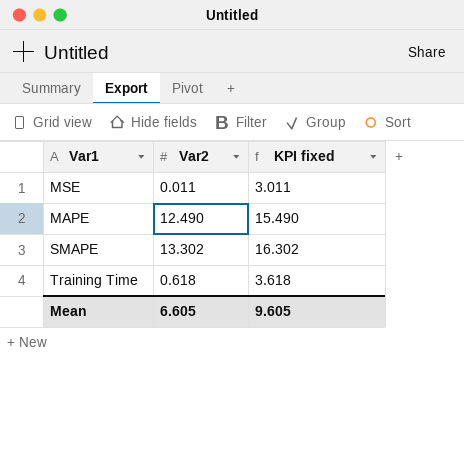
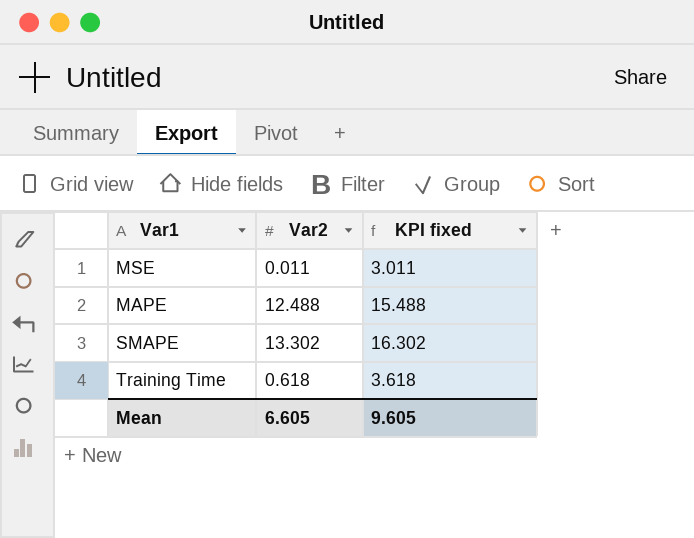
MAPE | Var2: 12.490 -> 12.488
MAPE | KPI fixed: 15.490 -> 15.488

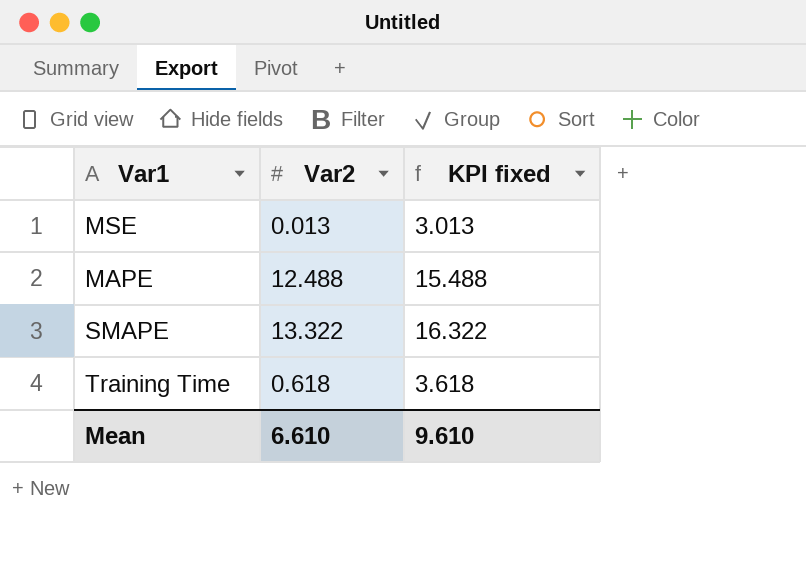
MSE | Var2: 0.011 -> 0.013
MSE | KPI fixed: 3.011 -> 3.013
SMAPE | Var2: 13.302 -> 13.322
SMAPE | KPI fixed: 16.302 -> 16.322
Mean | Var2: 6.605 -> 6.610
Mean | KPI fixed: 9.605 -> 9.610

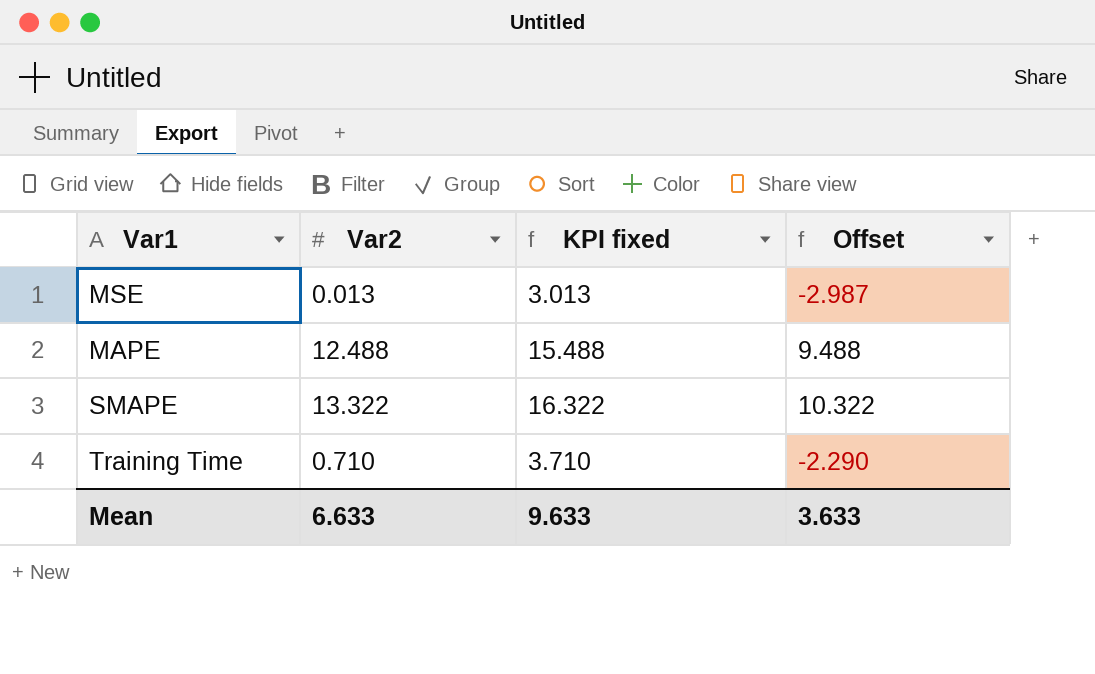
column Offset | formula: none -> [Var2] - 3
Training Time | Var2: 0.618 -> 0.710
Training Time | KPI fixed: 3.618 -> 3.710
Mean | Var2: 6.610 -> 6.633
Mean | KPI fixed: 9.610 -> 9.633

